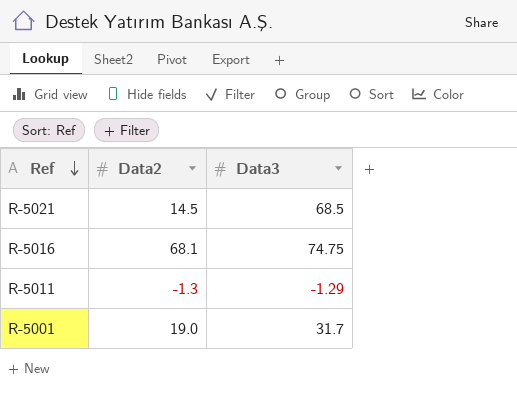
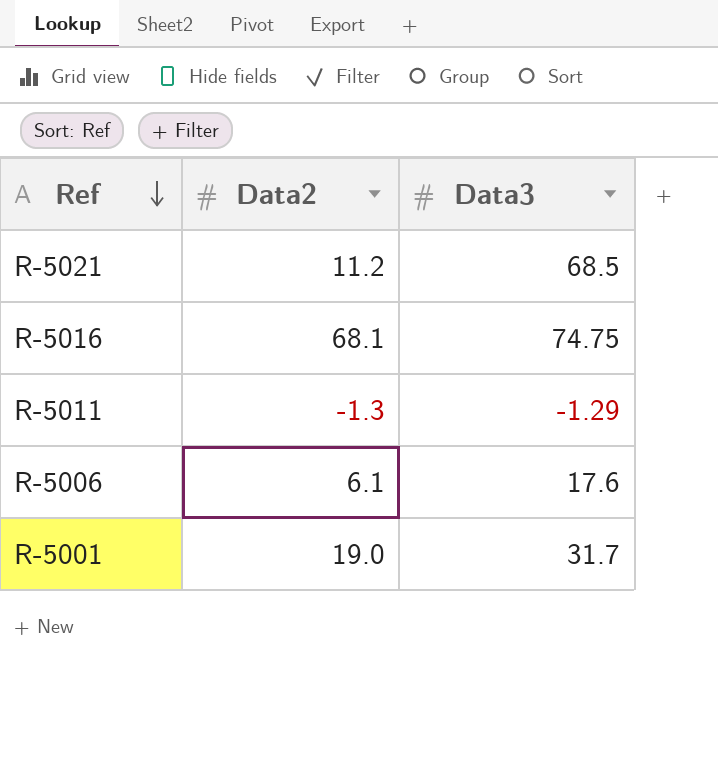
R-5021 | Data2: 14.5 -> 11.2
row R-5006: none -> 6.1 | 17.6

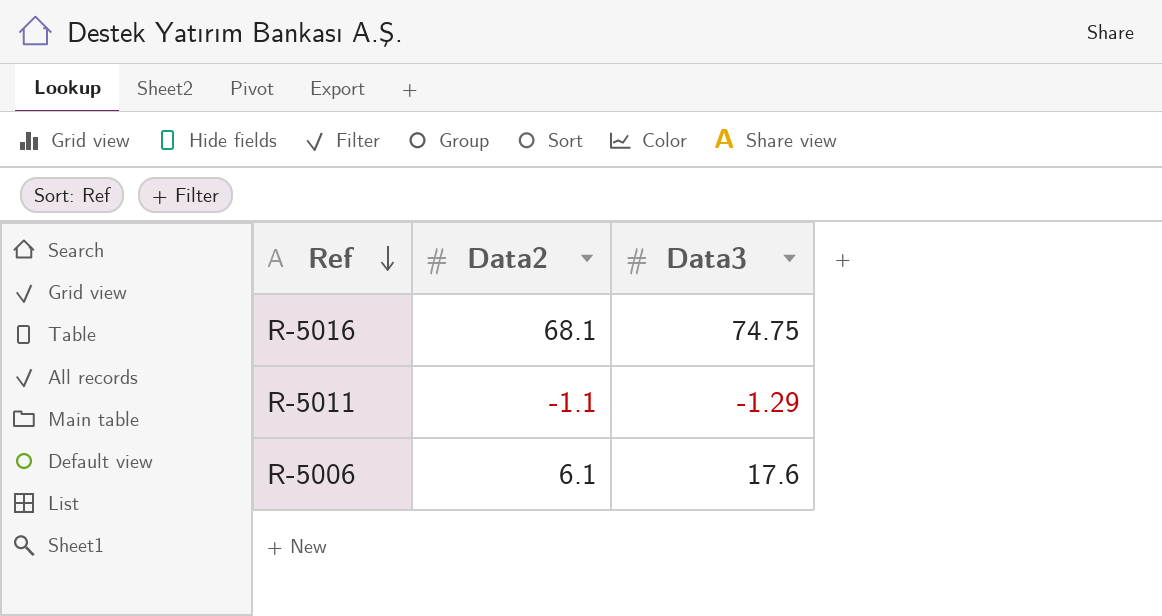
row R-5021: 11.2 | 68.5 -> none
row R-5001: 19.0 | 31.7 -> none
R-5011 | Data2: -1.3 -> -1.1

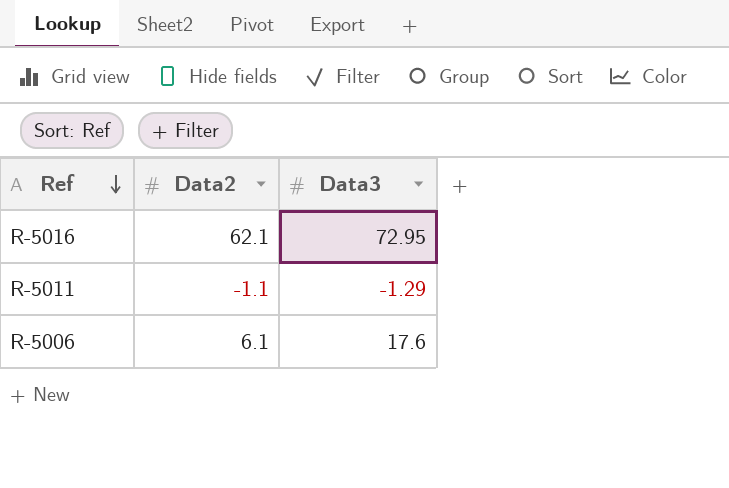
R-5016 | Data2: 68.1 -> 62.1
R-5016 | Data3: 74.75 -> 72.95

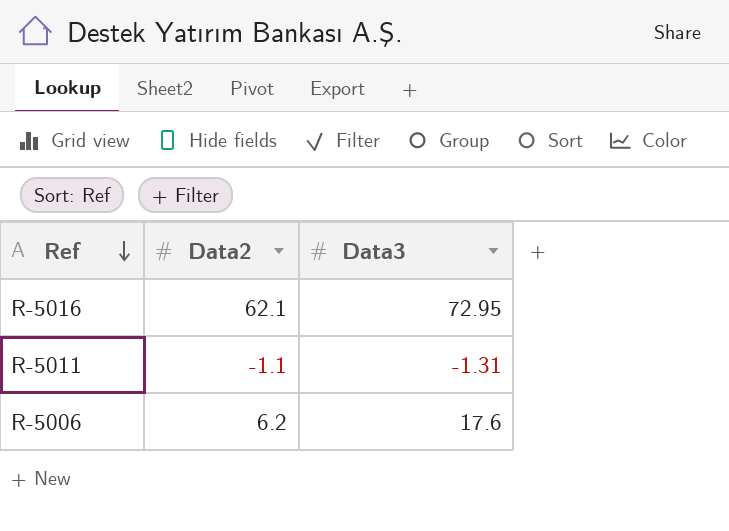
R-5011 | Data3: -1.29 -> -1.31
R-5006 | Data2: 6.1 -> 6.2

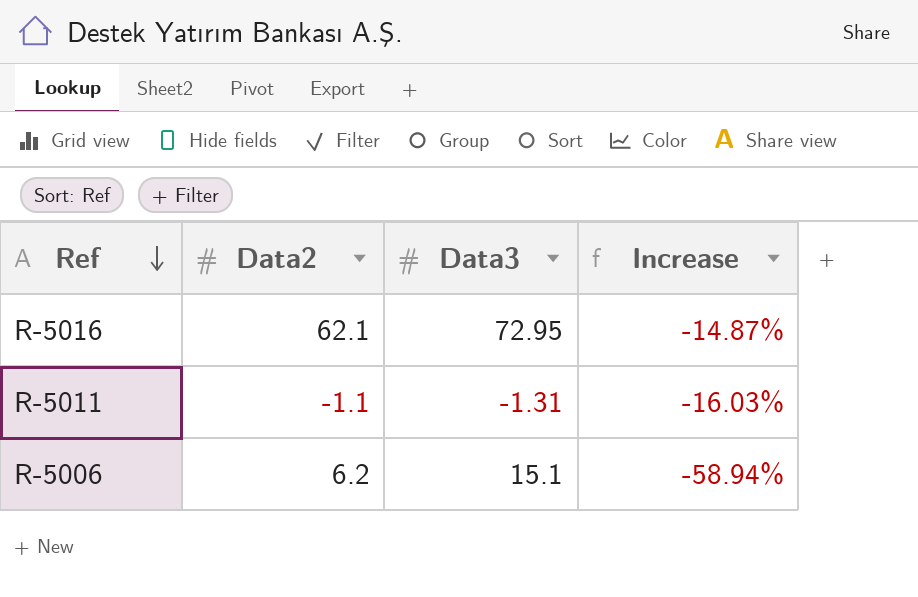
column Increase | formula: none -> ([Data2] - [Data3]) / [Data3]
R-5006 | Data3: 17.6 -> 15.1

